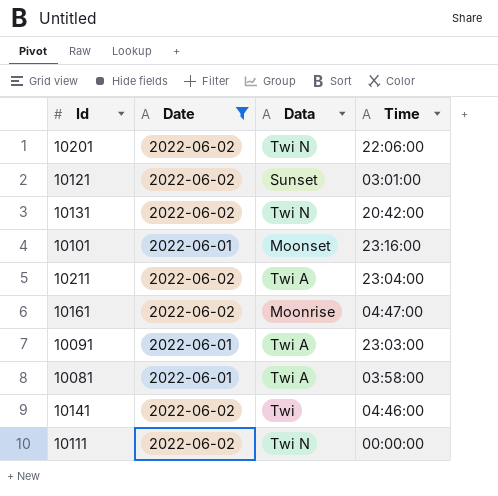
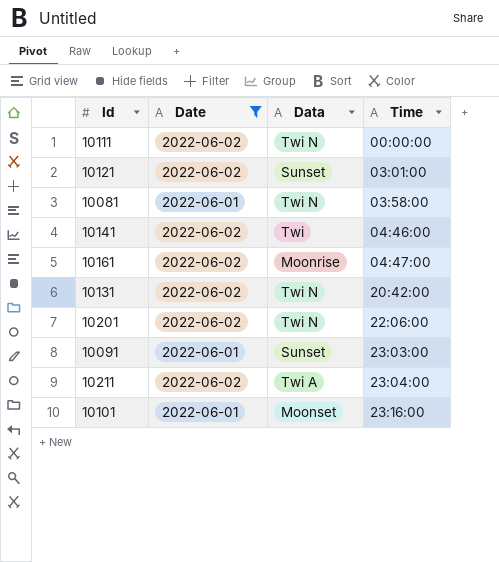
row order: none -> Time ascending
10081 | Data: Twi A -> Twi N
10091 | Data: Twi A -> Sunset

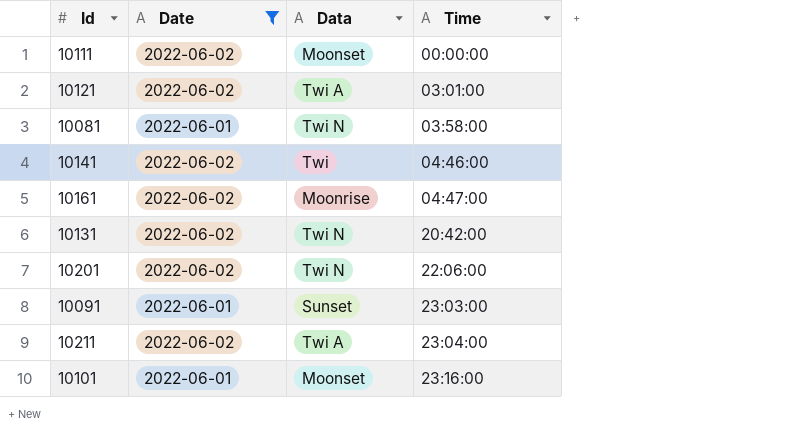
10111 | Data: Twi N -> Moonset
10121 | Data: Sunset -> Twi A

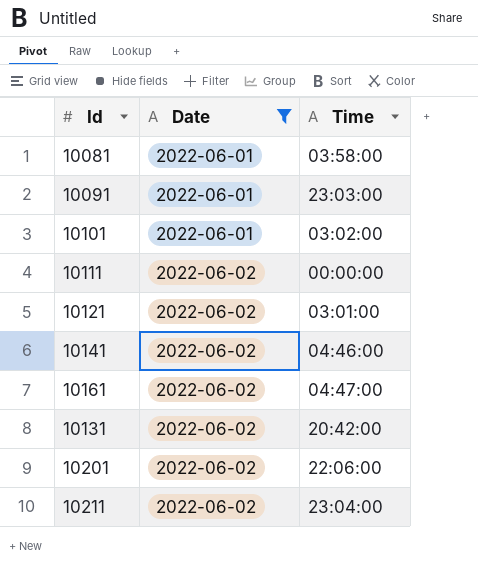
row order: Time ascending -> Date ascending
column Data | position: 3 -> none
10101 | Time: 23:16:00 -> 03:02:00

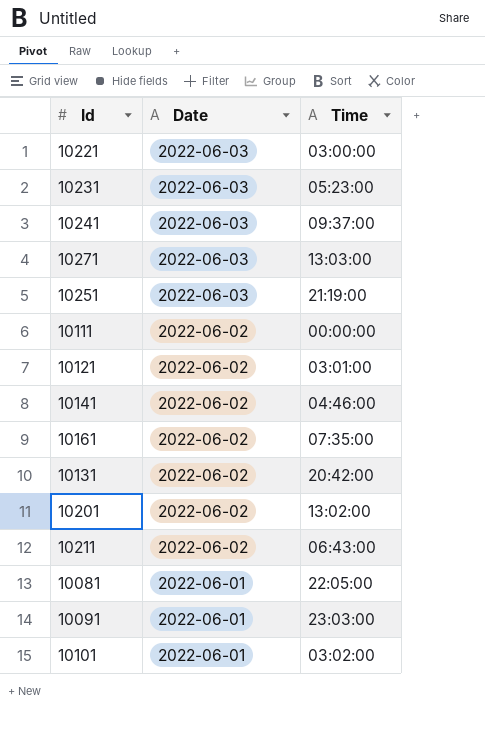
filter: Date != 2022-06-03 -> none
row order: Date ascending -> Date descending
10161 | Time: 04:47:00 -> 07:35:00
10201 | Time: 22:06:00 -> 13:02:00
10211 | Time: 23:04:00 -> 06:43:00
10081 | Time: 03:58:00 -> 22:05:00

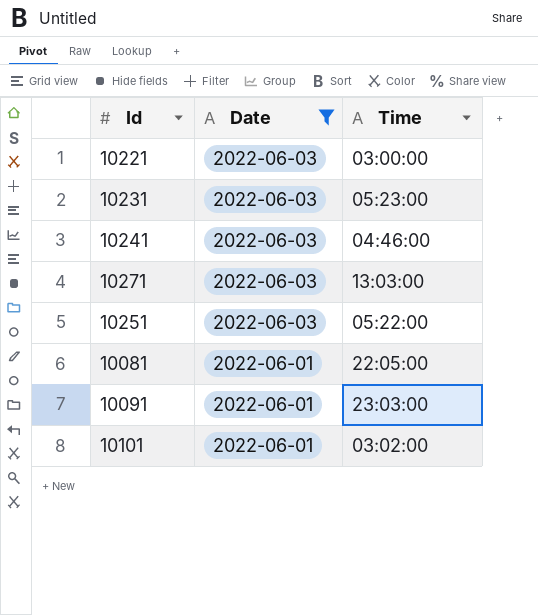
filter: none -> Date != 2022-06-02
10241 | Time: 09:37:00 -> 04:46:00
10251 | Time: 21:19:00 -> 05:22:00

